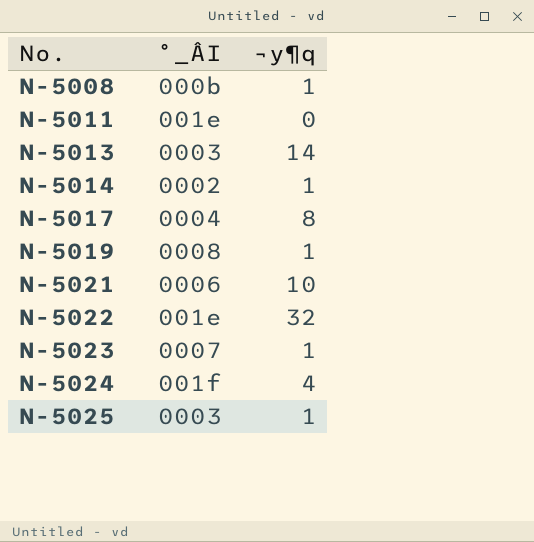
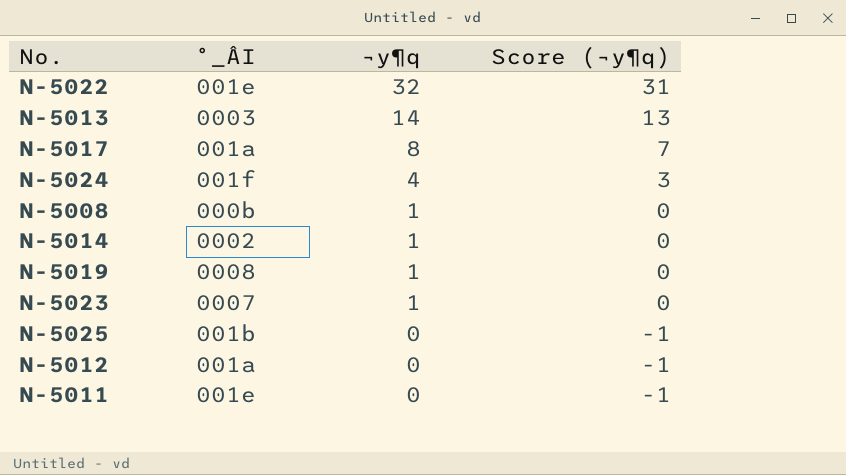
row order: No. ascending -> ¬y¶q descending
column Score (¬y¶q) | formula: none -> [¬y¶q] - 1
row N-5021: 0006 | 10 -> none
N-5017 | °_ÂI: 0004 -> 001a
N-5025 | °_ÂI: 0003 -> 001b
N-5025 | ¬y¶q: 1 -> 0
row N-5012: none -> 001a | 0 | -1

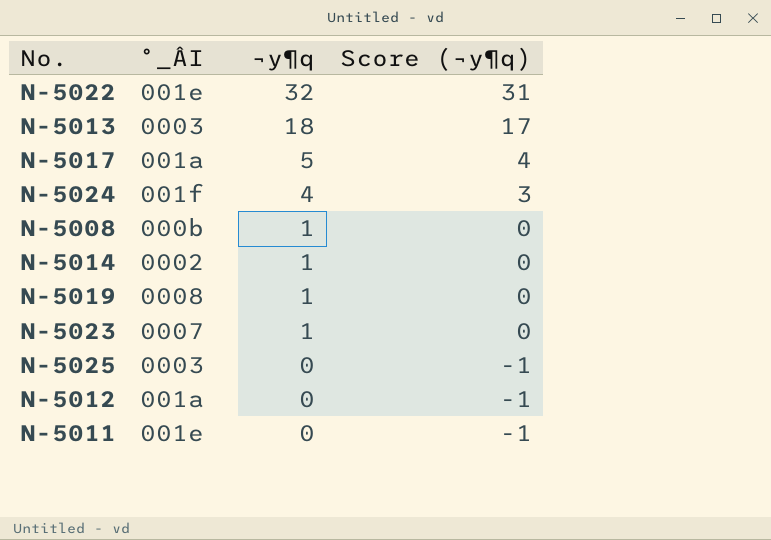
N-5013 | ¬y¶q: 14 -> 18
N-5013 | Score (¬y¶q): 13 -> 17
N-5017 | ¬y¶q: 8 -> 5
N-5017 | Score (¬y¶q): 7 -> 4
N-5025 | °_ÂI: 001b -> 0003

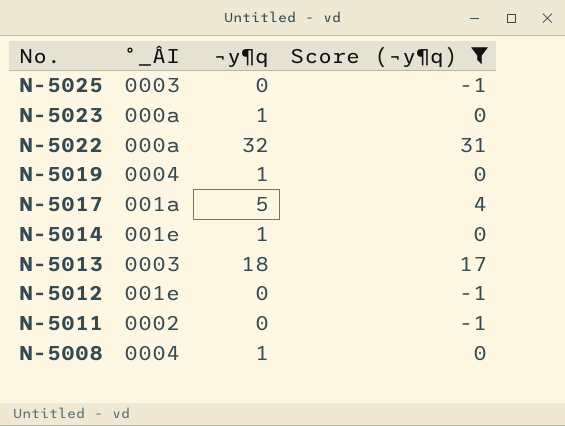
filter: none -> Score (¬y¶q) != 3
row order: ¬y¶q descending -> No. descending
N-5023 | °_ÂI: 0007 -> 000a
N-5022 | °_ÂI: 001e -> 000a
N-5019 | °_ÂI: 0008 -> 0004
N-5014 | °_ÂI: 0002 -> 001e
N-5012 | °_ÂI: 001a -> 001e
N-5011 | °_ÂI: 001e -> 0002
N-5008 | °_ÂI: 000b -> 0004

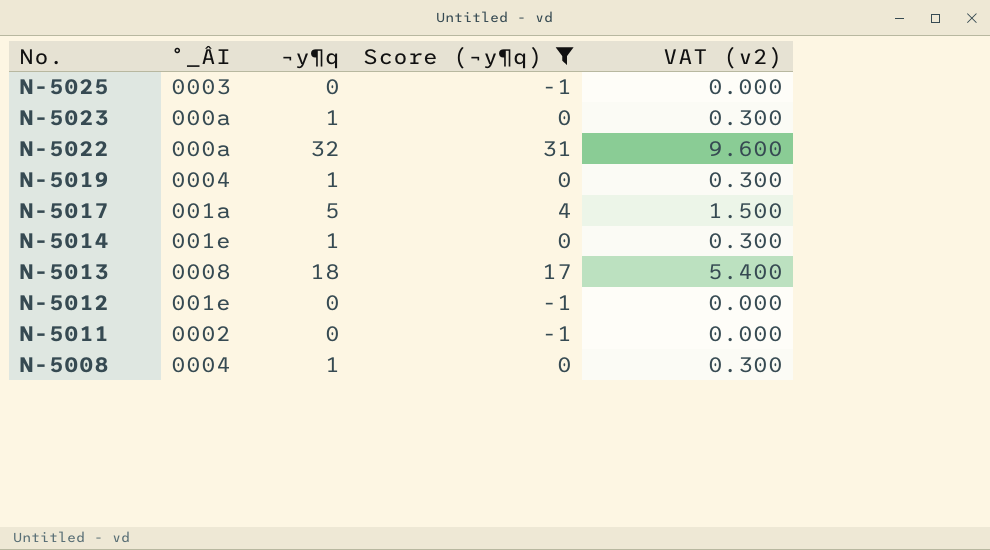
column VAT (v2) | formula: none -> [¬y¶q] * 0.3
N-5013 | °_ÂI: 0003 -> 0008

